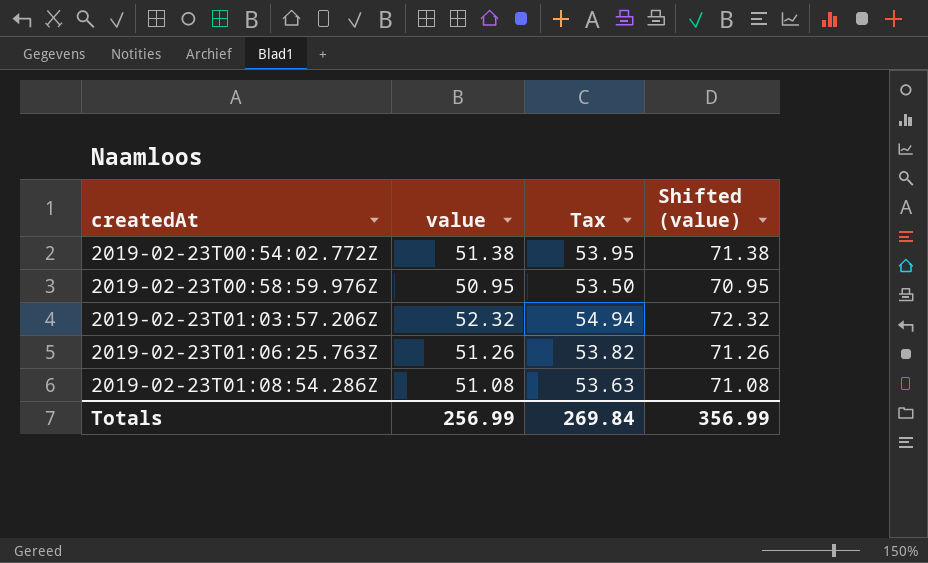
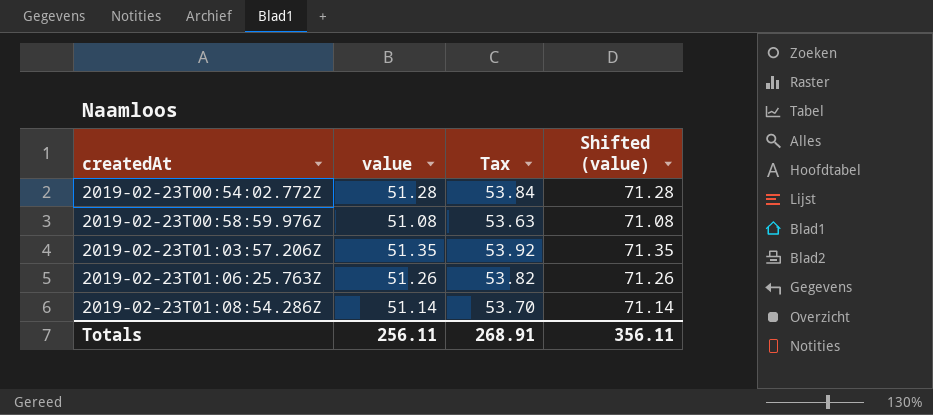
2019-02-23T00:54:02.772Z | value: 51.38 -> 51.28
2019-02-23T00:54:02.772Z | Tax: 53.95 -> 53.84
2019-02-23T00:54:02.772Z | Shifted (value): 71.38 -> 71.28
2019-02-23T00:58:59.976Z | value: 50.95 -> 51.08
2019-02-23T00:58:59.976Z | Tax: 53.50 -> 53.63
2019-02-23T00:58:59.976Z | Shifted (value): 70.95 -> 71.08
2019-02-23T01:03:57.206Z | value: 52.32 -> 51.35
2019-02-23T01:03:57.206Z | Tax: 54.94 -> 53.92
2019-02-23T01:03:57.206Z | Shifted (value): 72.32 -> 71.35
2019-02-23T01:08:54.286Z | value: 51.08 -> 51.14
2019-02-23T01:08:54.286Z | Tax: 53.63 -> 53.70
2019-02-23T01:08:54.286Z | Shifted (value): 71.08 -> 71.14
Totals | value: 256.99 -> 256.11
Totals | Tax: 269.84 -> 268.91
Totals | Shifted (value): 356.99 -> 356.11

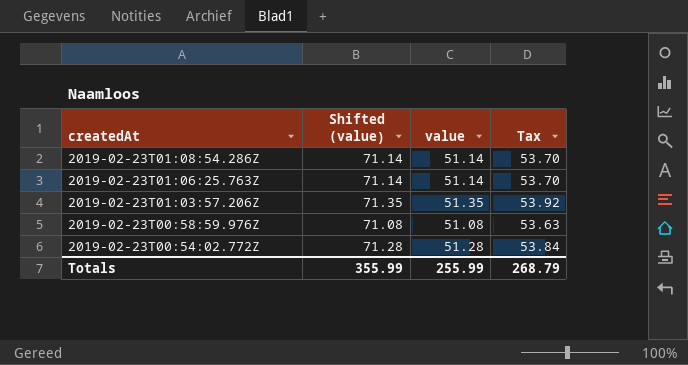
row order: createdAt ascending -> createdAt descending
column Shifted (value) | position: 4 -> 2
2019-02-23T01:06:25.763Z | Shifted (value): 71.26 -> 71.14
2019-02-23T01:06:25.763Z | value: 51.26 -> 51.14
2019-02-23T01:06:25.763Z | Tax: 53.82 -> 53.70
Totals | Shifted (value): 356.11 -> 355.99
Totals | value: 256.11 -> 255.99
Totals | Tax: 268.91 -> 268.79

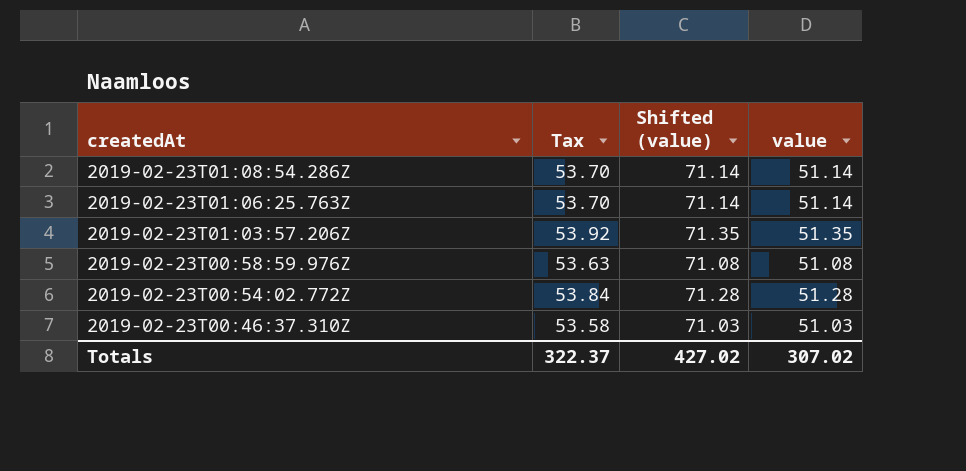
column Tax | position: 4 -> 2
row 2019-02-23T00:46:37.310Z: none -> 53.58 | 71.03 | 51.03
Totals | Tax: 268.79 -> 322.37
Totals | Shifted (value): 355.99 -> 427.02
Totals | value: 255.99 -> 307.02

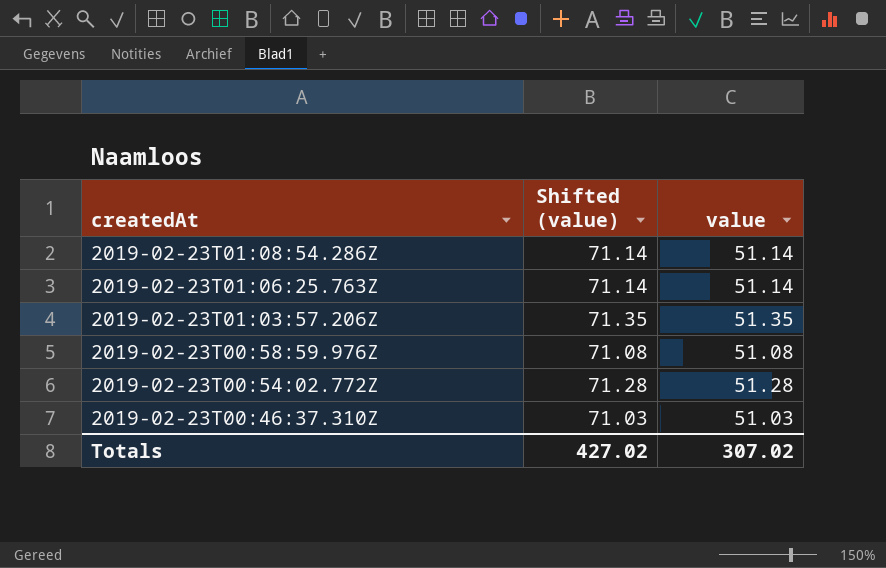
column Tax | formula: [value] * 1.05 -> none

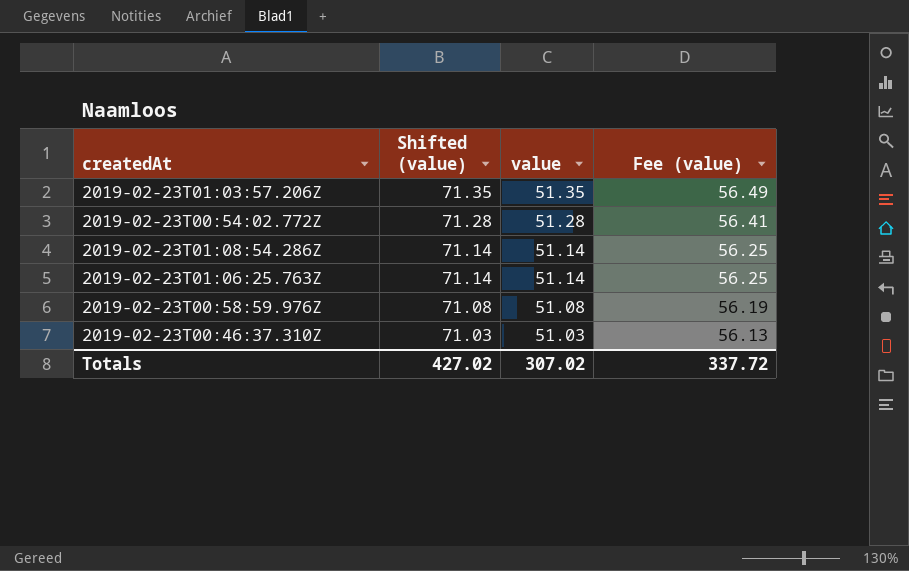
row order: createdAt descending -> Shifted (value) descending
column Fee (value) | formula: none -> [value] * 1.1

